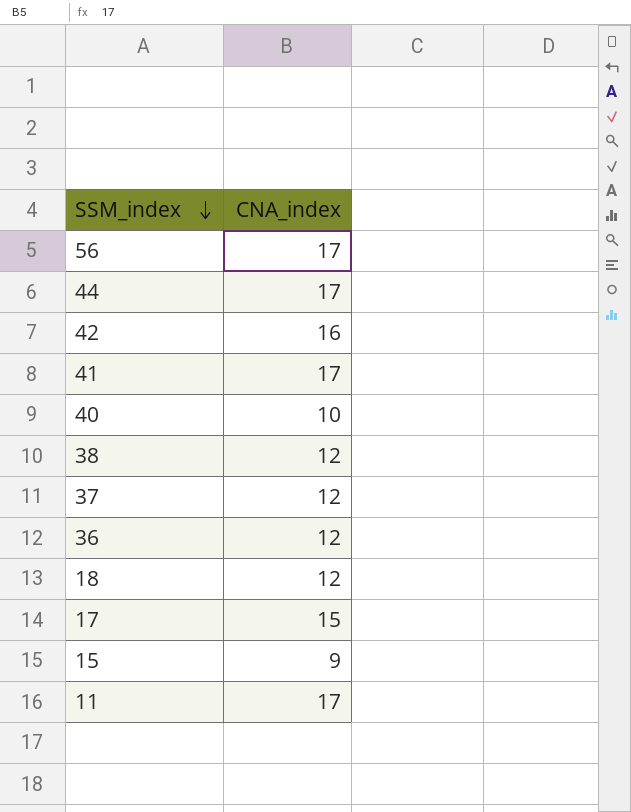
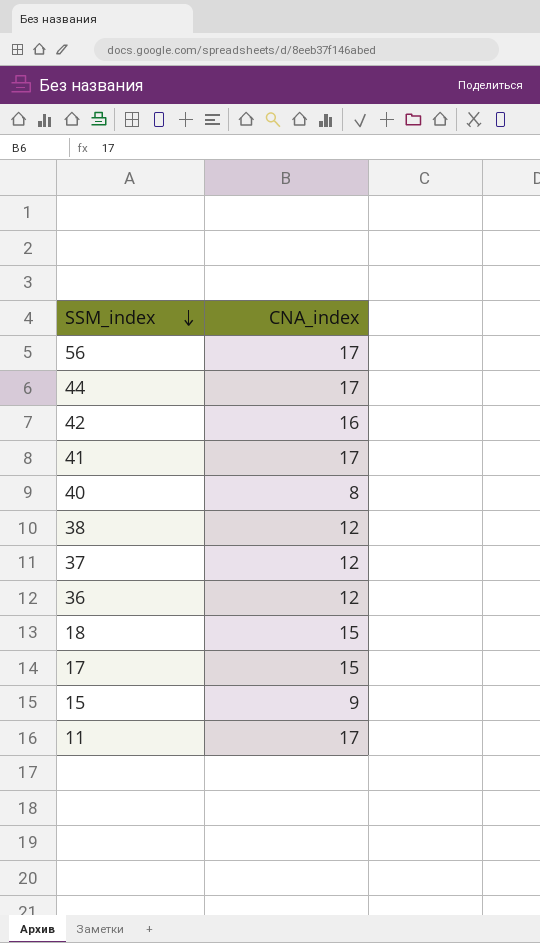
40 | CNA_index: 10 -> 8
18 | CNA_index: 12 -> 15

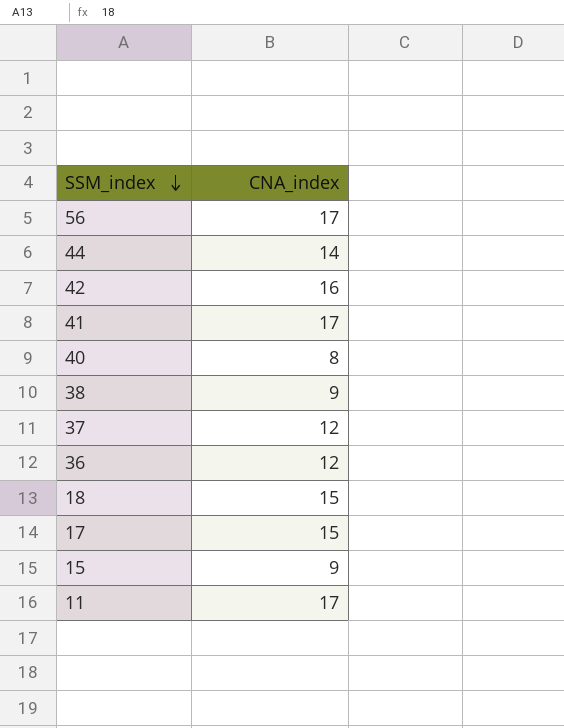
44 | CNA_index: 17 -> 14
38 | CNA_index: 12 -> 9

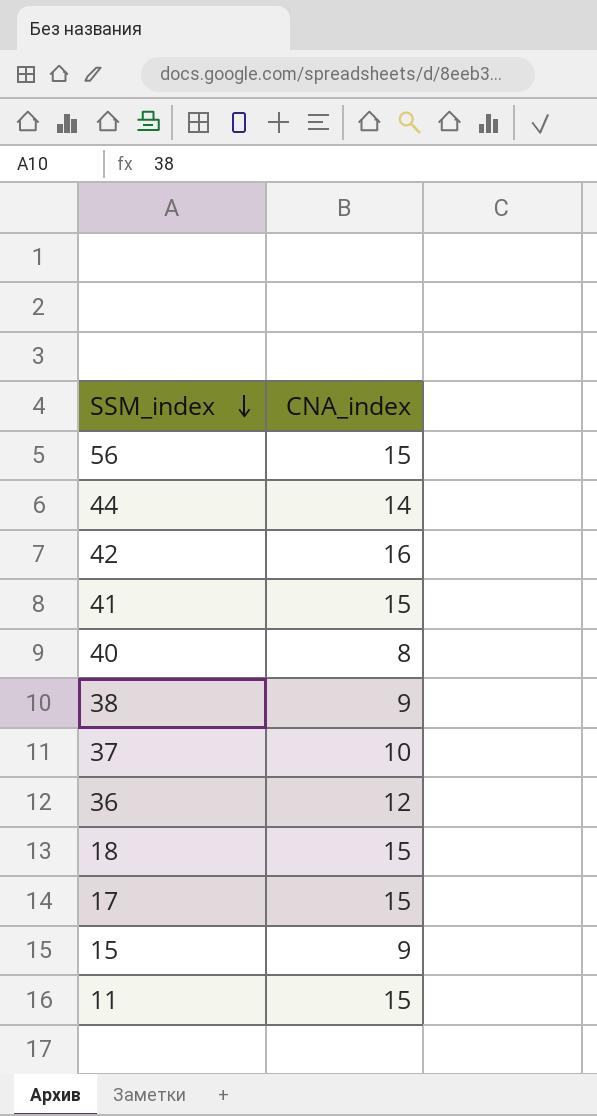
56 | CNA_index: 17 -> 15
41 | CNA_index: 17 -> 15
37 | CNA_index: 12 -> 10
11 | CNA_index: 17 -> 15

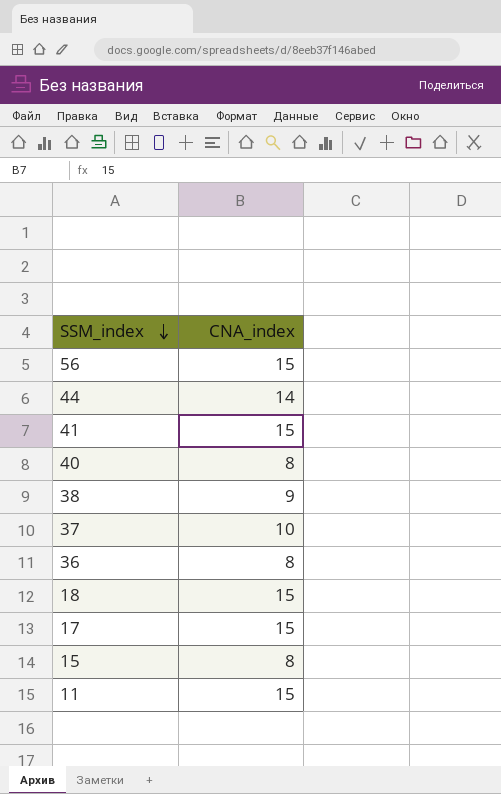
row 42: 16 -> none
36 | CNA_index: 12 -> 8
15 | CNA_index: 9 -> 8

